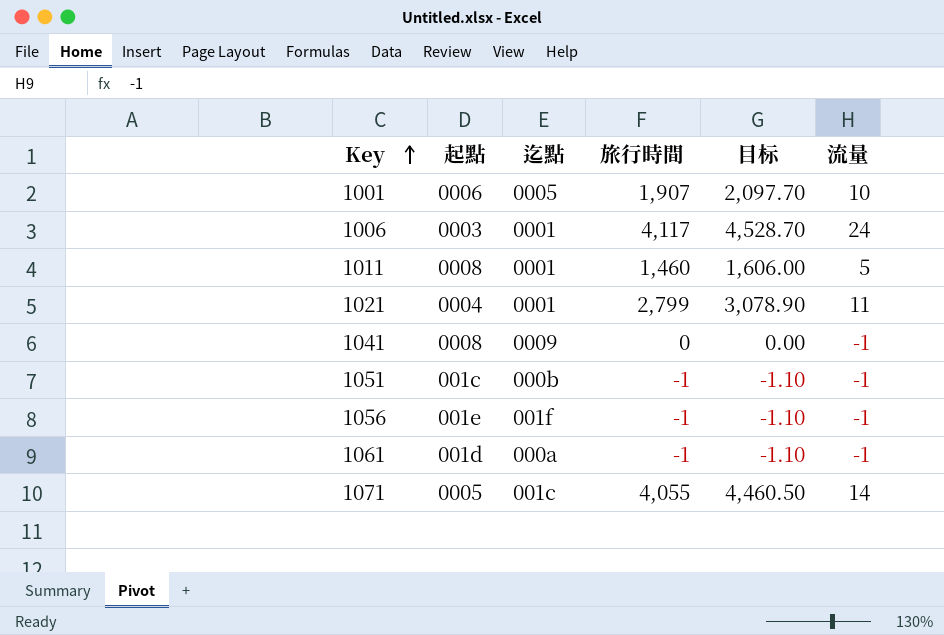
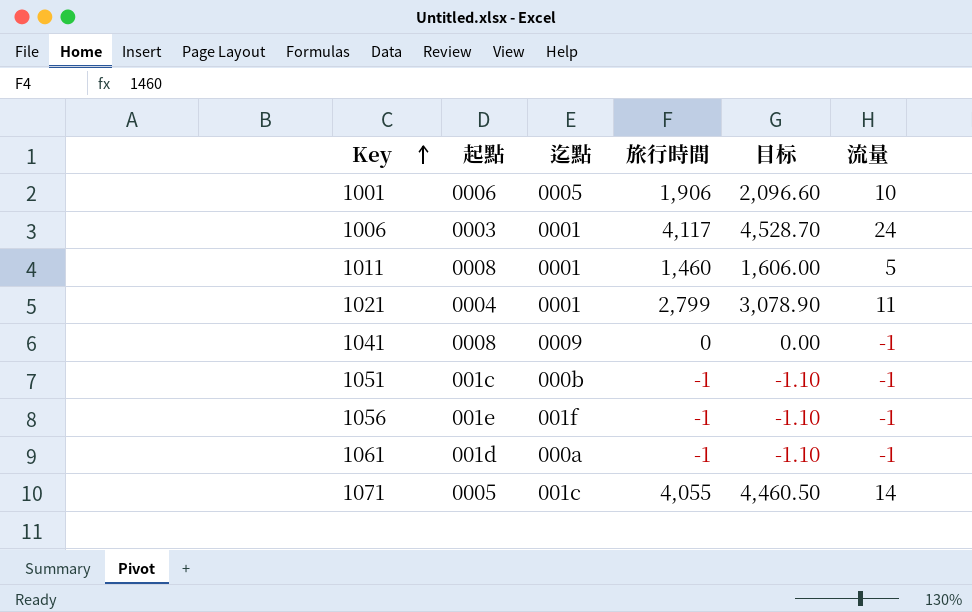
1001 | 旅行時間: 1,907 -> 1,906
1001 | 目标: 2,097.70 -> 2,096.60

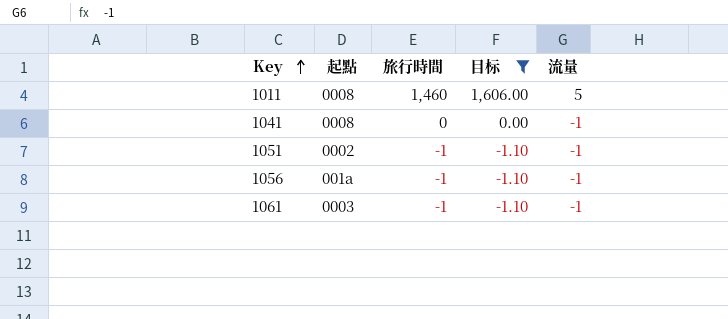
filter: none -> 目标 <= 1,606.00
column 迄點 | position: 3 -> none
1051 | 起點: 001c -> 0002
1056 | 起點: 001e -> 001a
1061 | 起點: 001d -> 0003

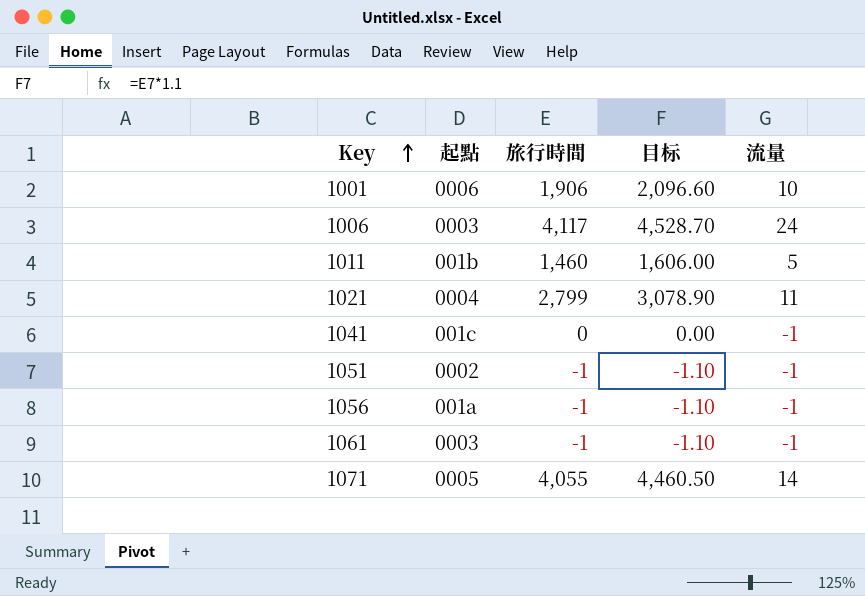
filter: 目标 <= 1,606.00 -> none
1011 | 起點: 0008 -> 001b
1041 | 起點: 0008 -> 001c

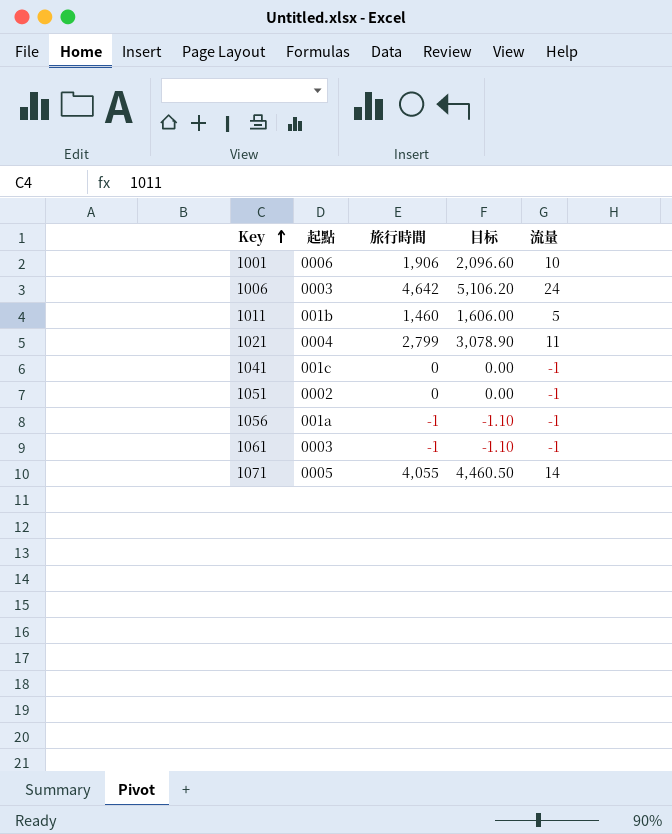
1006 | 旅行時間: 4,117 -> 4,642
1006 | 目标: 4,528.70 -> 5,106.20
1051 | 旅行時間: -1 -> 0
1051 | 目标: -1.10 -> 0.00

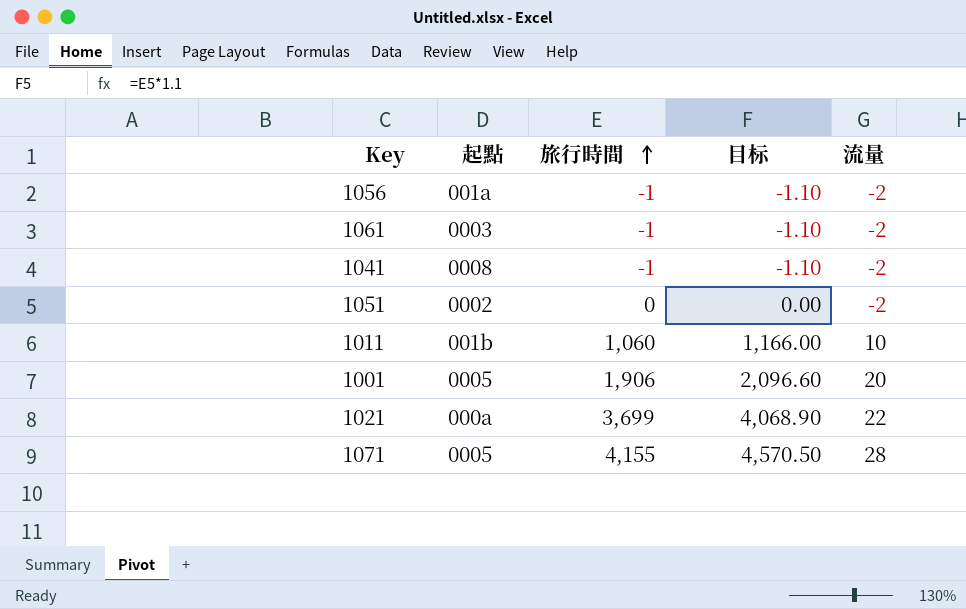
row order: Key ascending -> 旅行時間 ascending
row 1006: 0003 | 4,642 | 5,106.20 | 24 -> none
1056 | 流量: -1 -> -2
1061 | 流量: -1 -> -2
1041 | 起點: 001c -> 0008
1041 | 旅行時間: 0 -> -1
1041 | 目标: 0.00 -> -1.10
1041 | 流量: -1 -> -2
1051 | 流量: -1 -> -2
1011 | 旅行時間: 1,460 -> 1,060
1011 | 目标: 1,606.00 -> 1,166.00
1011 | 流量: 5 -> 10
1001 | 起點: 0006 -> 0005
1001 | 流量: 10 -> 20
1021 | 起點: 0004 -> 000a
1021 | 旅行時間: 2,799 -> 3,699
1021 | 目标: 3,078.90 -> 4,068.90
1021 | 流量: 11 -> 22
1071 | 旅行時間: 4,055 -> 4,155
1071 | 目标: 4,460.50 -> 4,570.50
1071 | 流量: 14 -> 28

